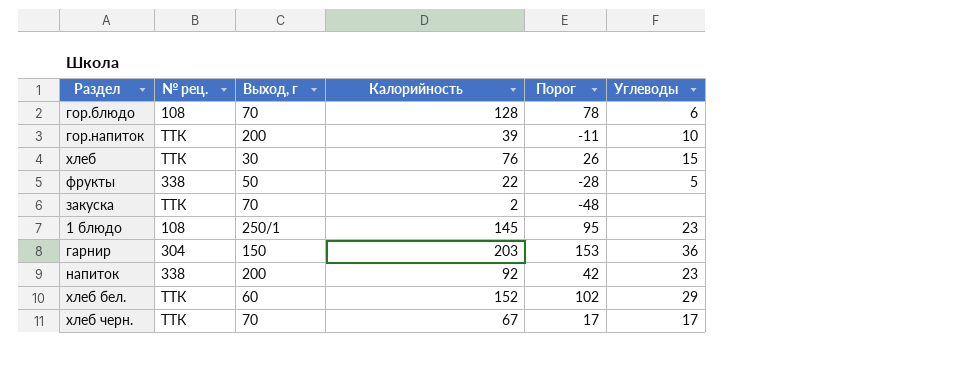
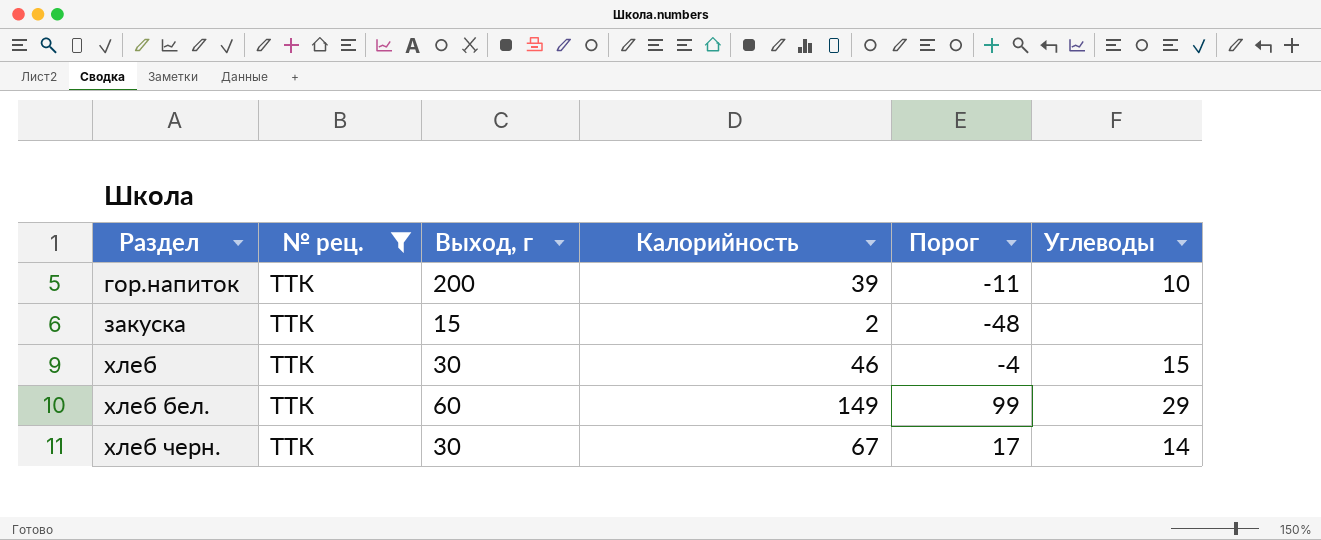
filter: none -> № рец. = ТТК
row order: none -> Раздел ascending
закуска | Выход, г: 70 -> 15
хлеб | Калорийность: 76 -> 46
хлеб | Порог: 26 -> -4
хлеб бел. | Калорийность: 152 -> 149
хлеб бел. | Порог: 102 -> 99
хлеб черн. | Выход, г: 70 -> 30
хлеб черн. | Углеводы: 17 -> 14

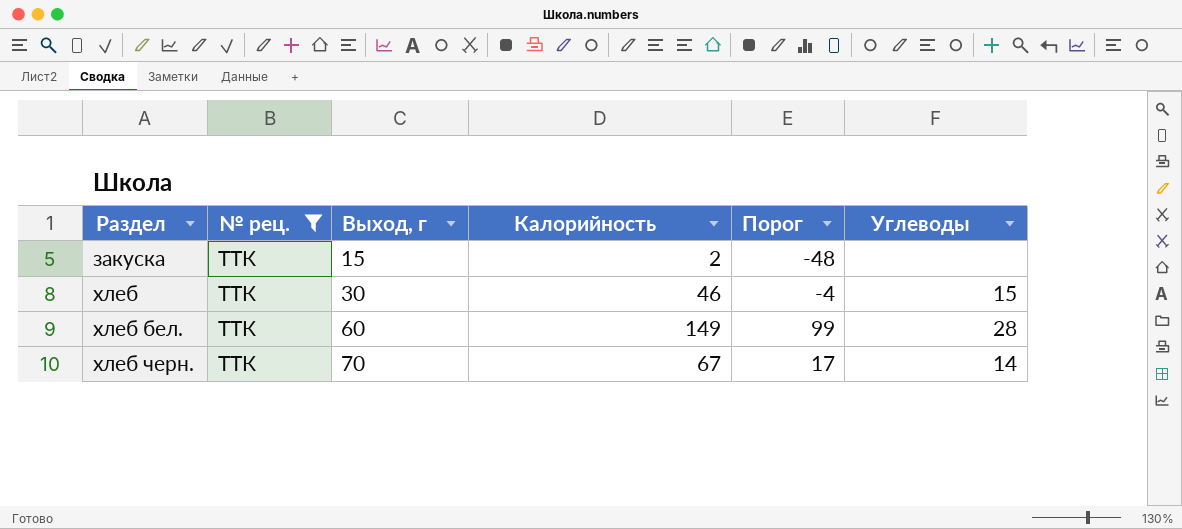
row гор.напиток: ТТК | 200 | 39 | -11 | 10 -> none
хлеб бел. | Углеводы: 29 -> 28
хлеб черн. | Выход, г: 30 -> 70

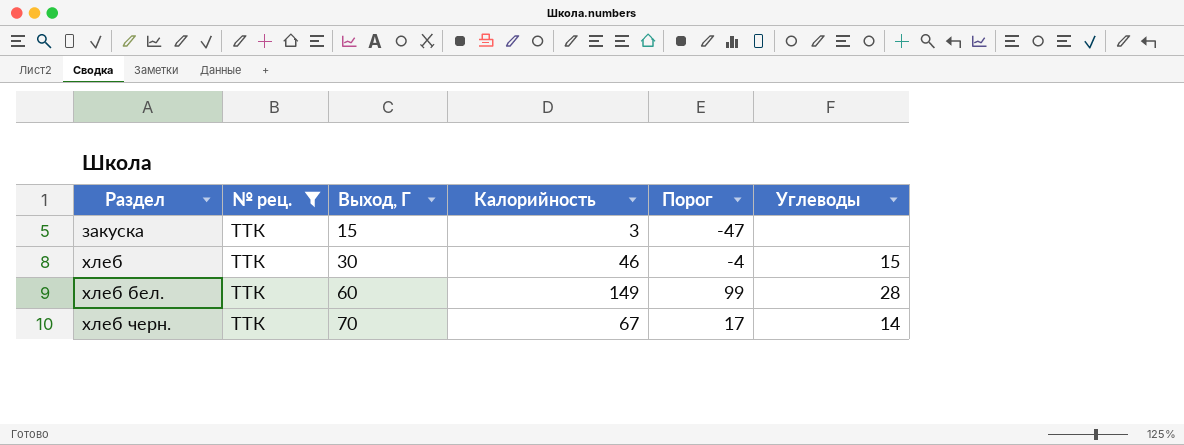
column name: Выход, г -> Выход, Г
закуска | Калорийность: 2 -> 3
закуска | Порог: -48 -> -47

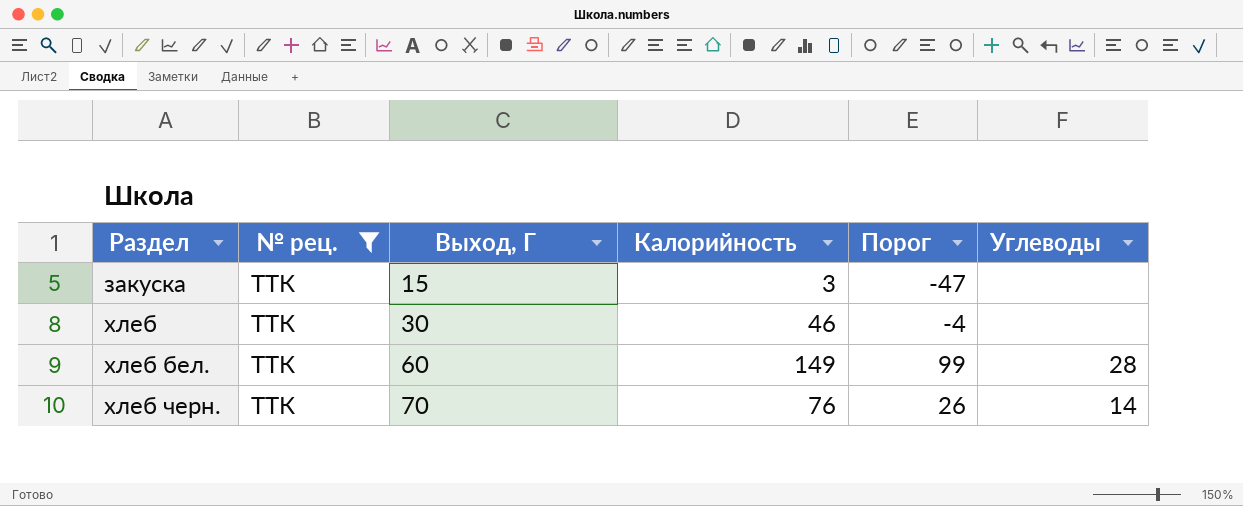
хлеб | Углеводы: 15 -> none
хлеб черн. | Калорийность: 67 -> 76
хлеб черн. | Порог: 17 -> 26

